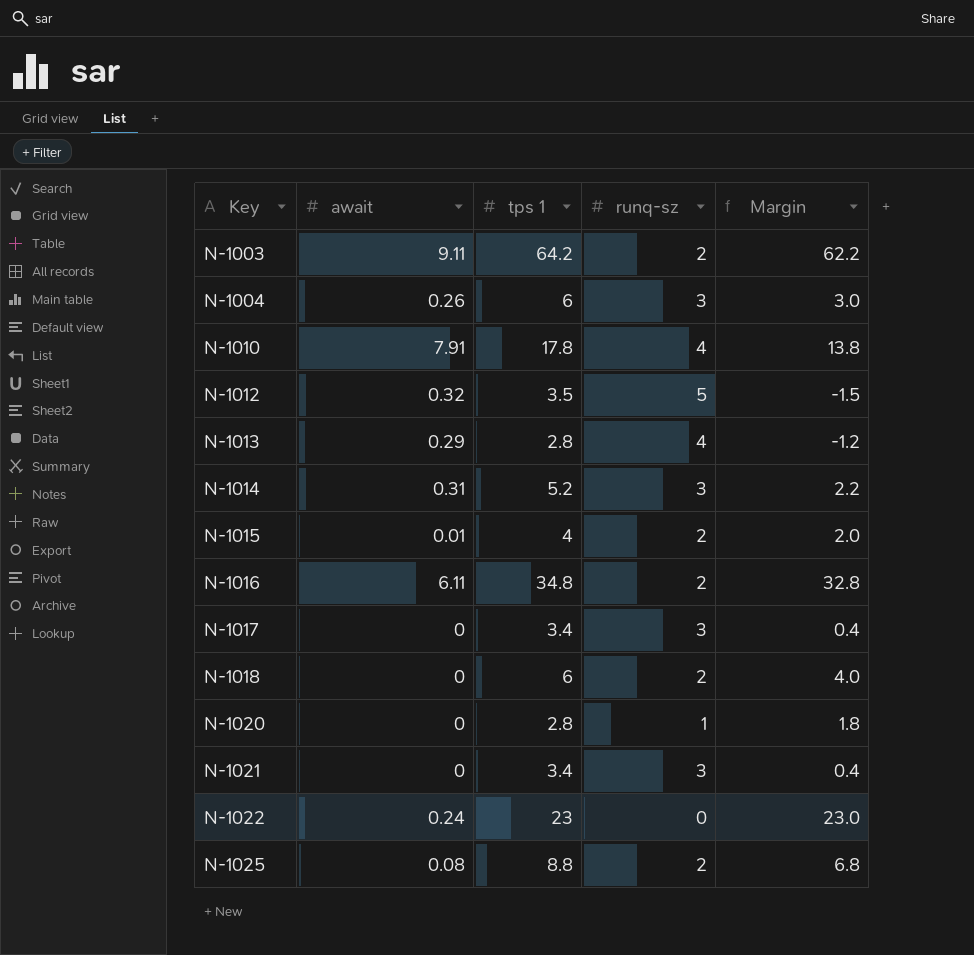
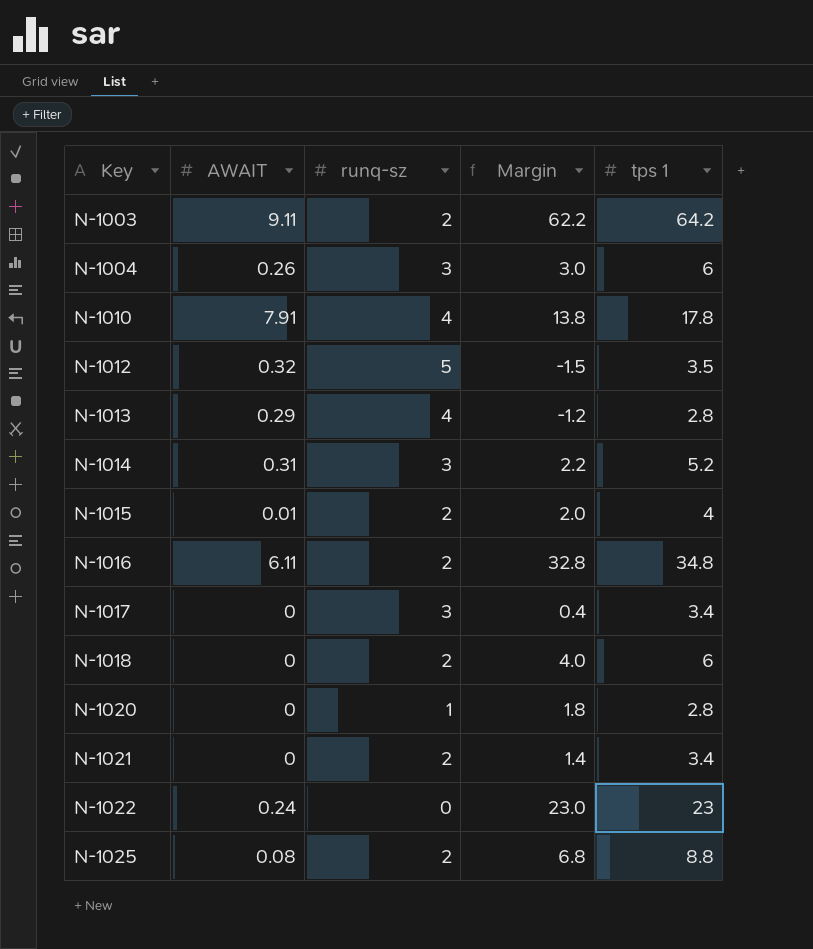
column name: await -> AWAIT
column tps 1 | position: 3 -> 5
N-1021 | runq-sz: 3 -> 2
N-1021 | Margin: 0.4 -> 1.4

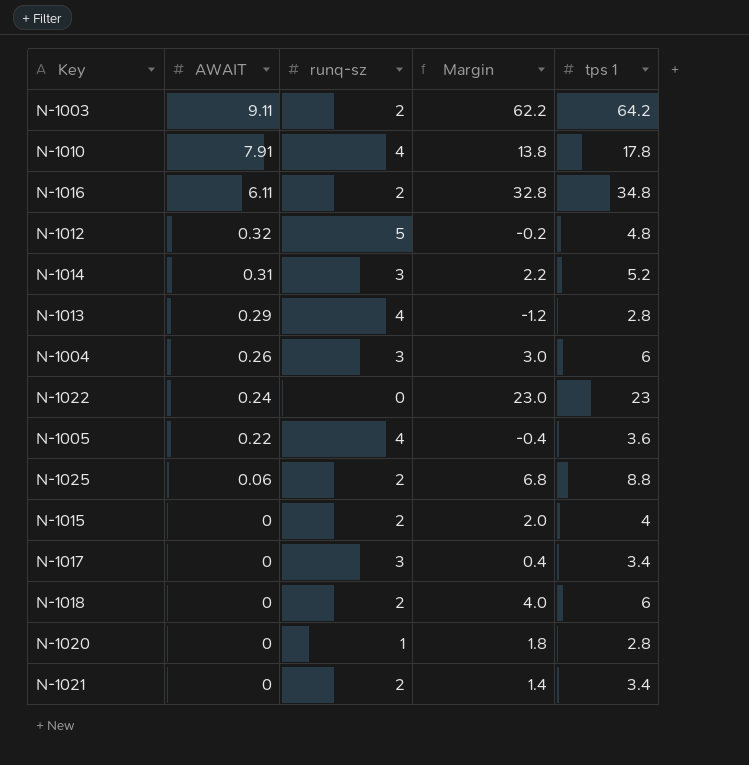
row order: Key ascending -> AWAIT descending
N-1012 | Margin: -1.5 -> -0.2
N-1012 | tps 1: 3.5 -> 4.8
row N-1005: none -> 0.22 | 4 | -0.4 | 3.6
N-1025 | AWAIT: 0.08 -> 0.06
N-1015 | AWAIT: 0.01 -> 0

